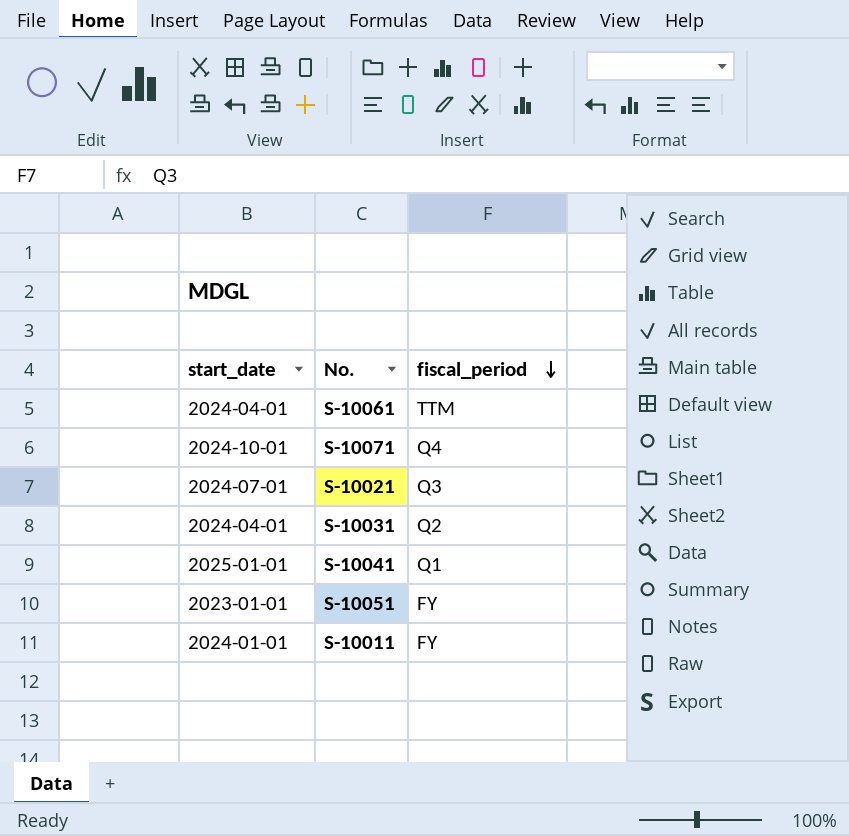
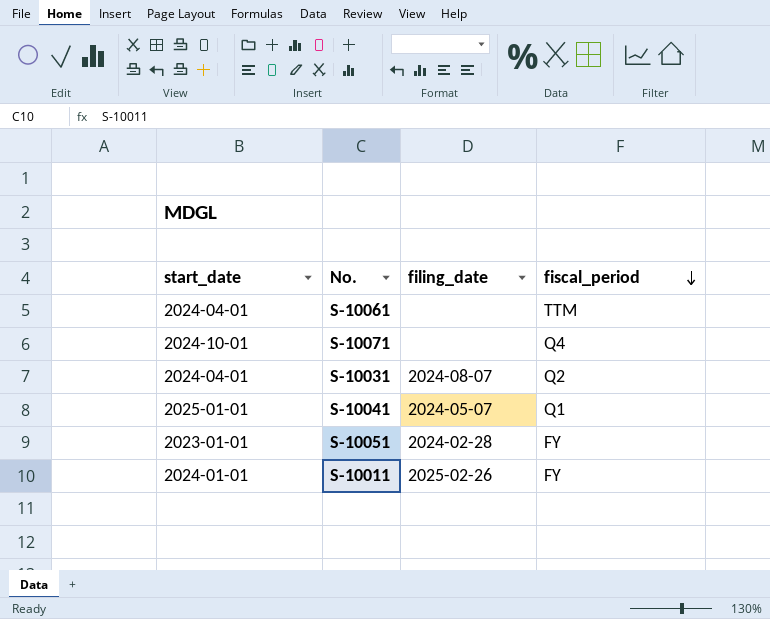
column filing_date | position: none -> 3
row S-10021: 2024-07-01 | Q3 -> none

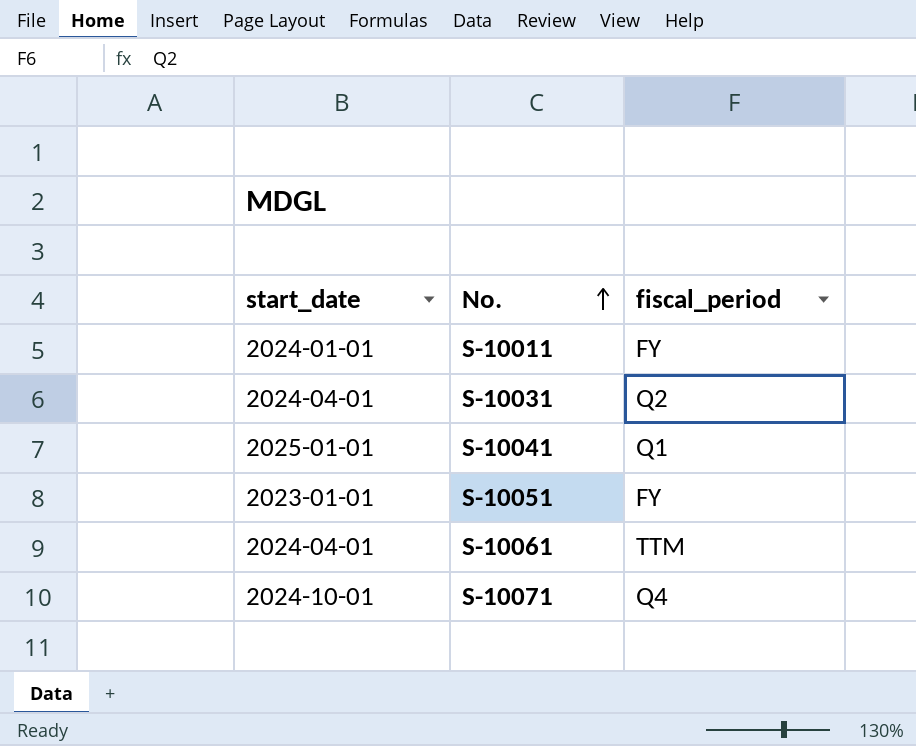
row order: fiscal_period descending -> No. ascending
column filing_date | position: 3 -> none

